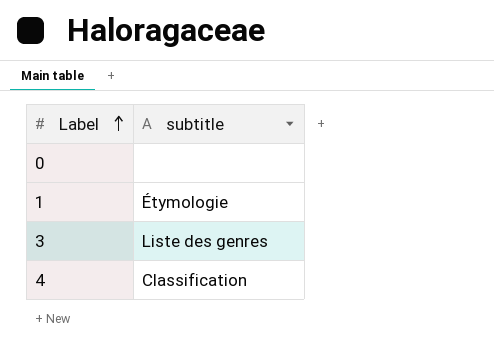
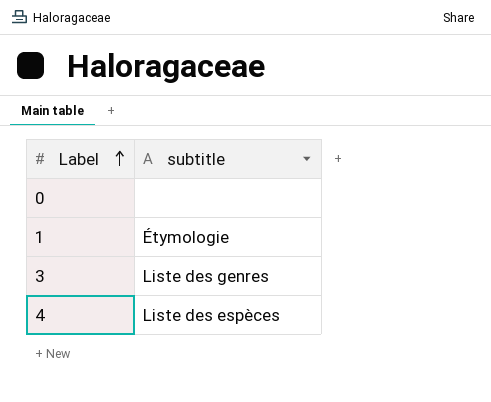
4 | subtitle: Classification -> Liste des espèces

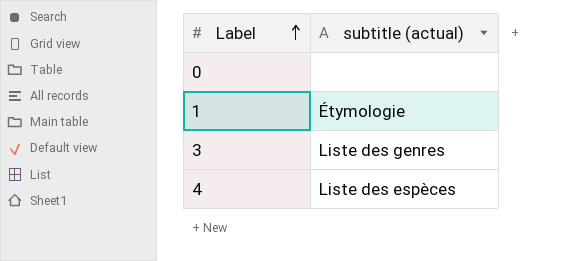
column name: subtitle -> subtitle (actual)

